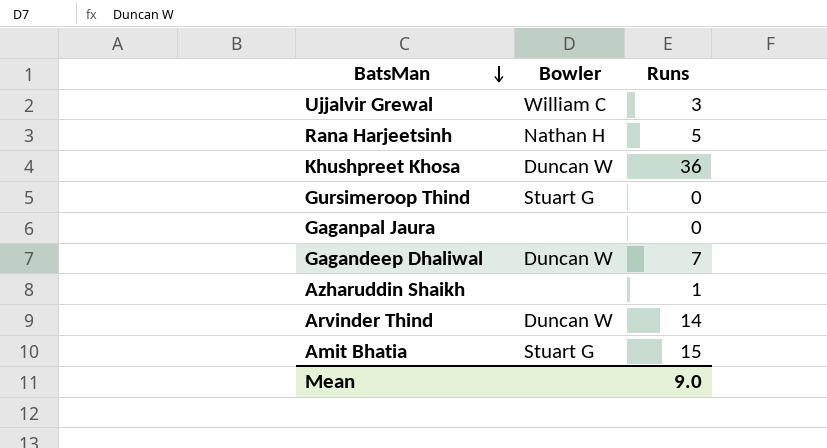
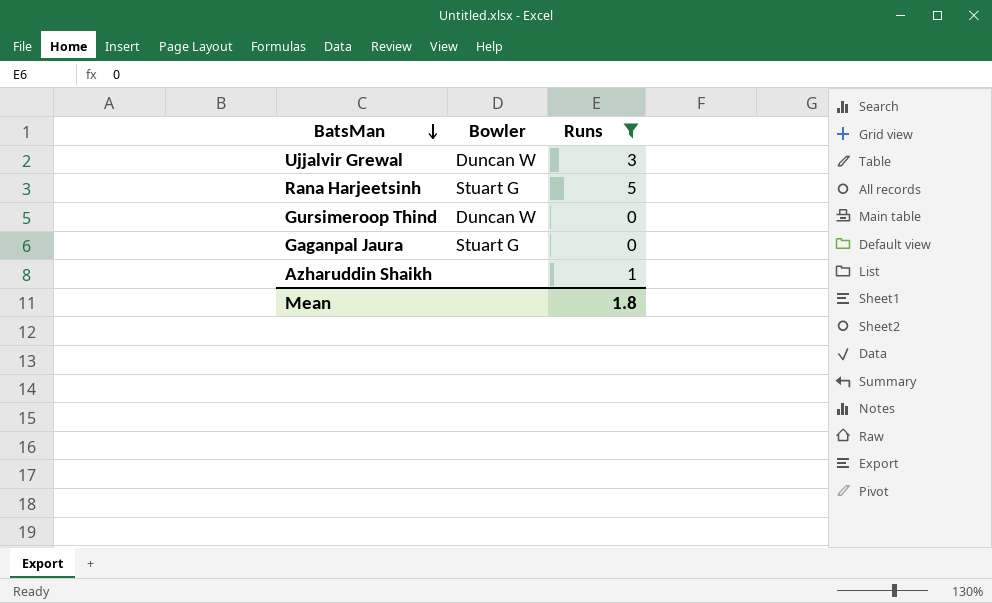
filter: none -> Runs <= 5
Ujjalvir Grewal | Bowler: William C -> Duncan W
Rana Harjeetsinh | Bowler: Nathan H -> Stuart G
Gursimeroop Thind | Bowler: Stuart G -> Duncan W
Gaganpal Jaura | Bowler: none -> Stuart G
Mean | Runs: 9.0 -> 1.8

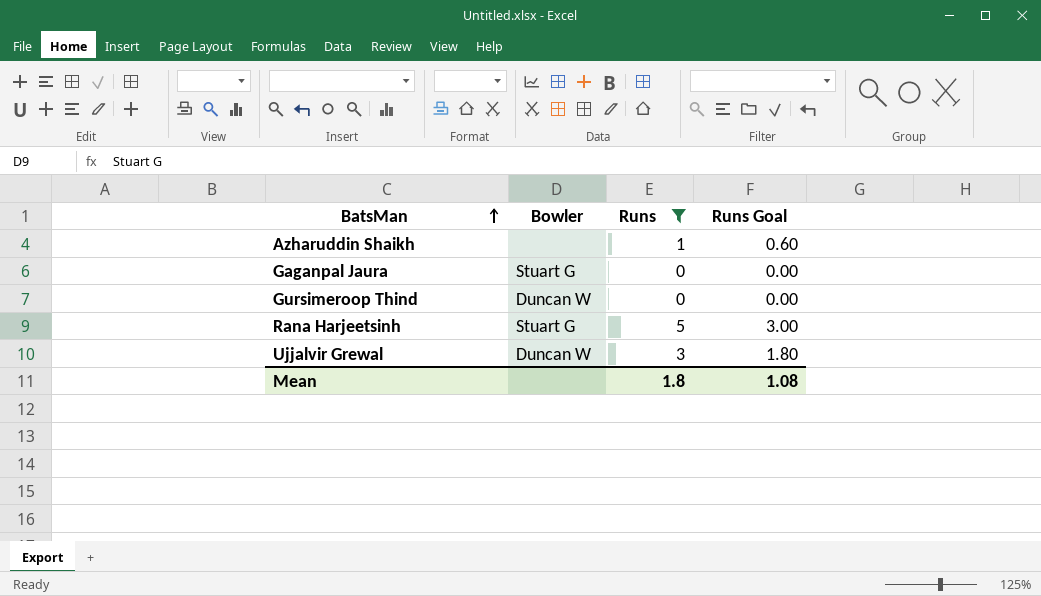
row order: BatsMan descending -> BatsMan ascending
column Runs Goal | formula: none -> [Runs] * 0.6

